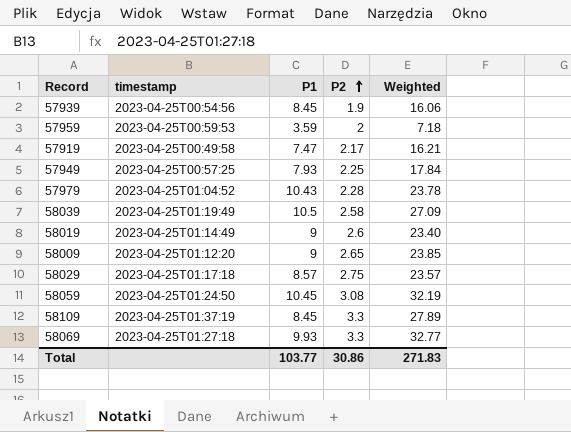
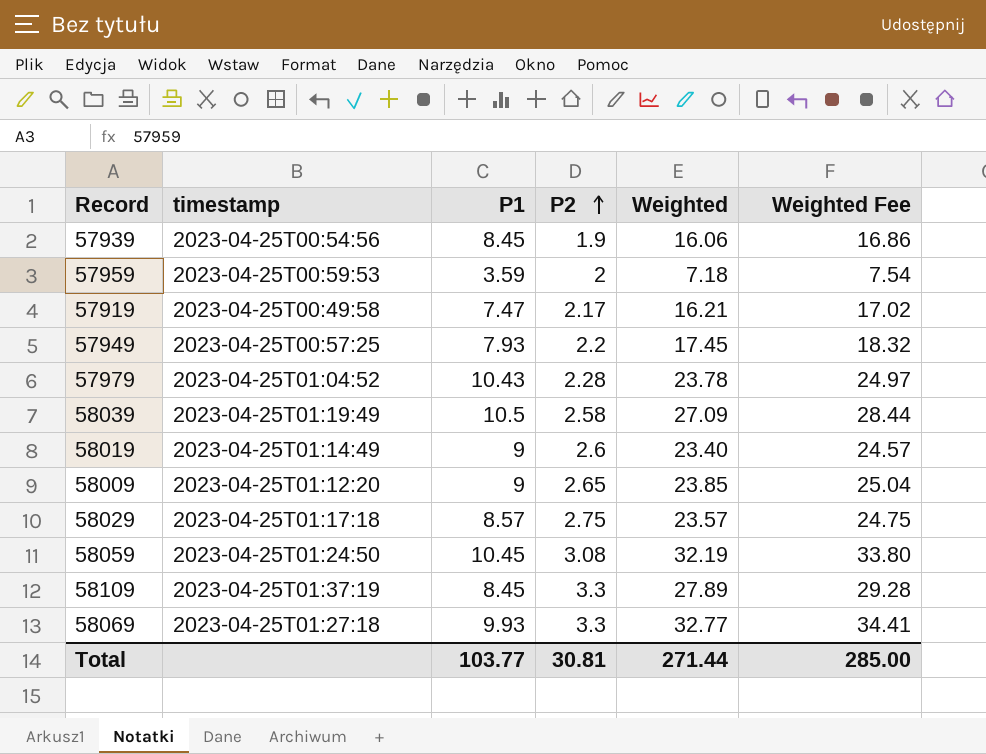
column Weighted Fee | formula: none -> [Weighted] * 1.05
57949 | P2: 2.25 -> 2.2
57949 | Weighted: 17.84 -> 17.45
Total | P2: 30.86 -> 30.81
Total | Weighted: 271.83 -> 271.44

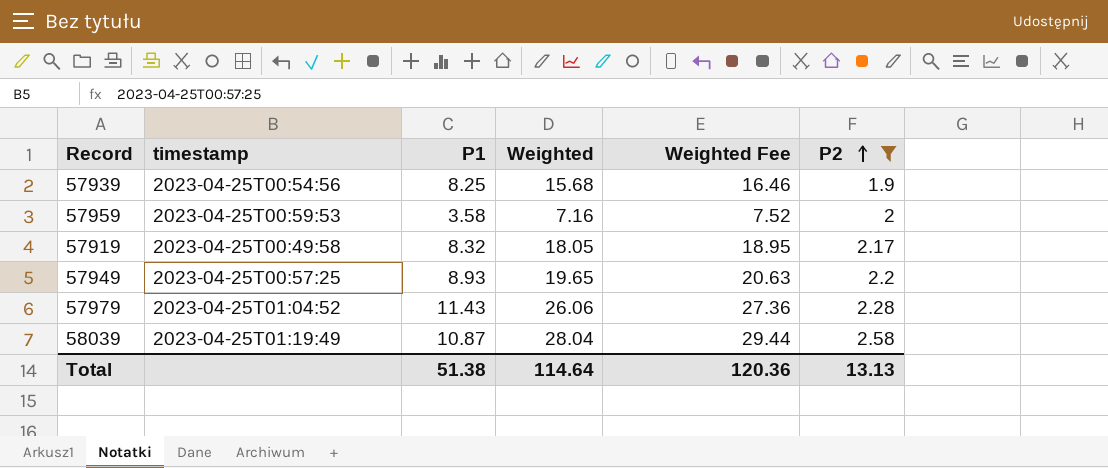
filter: none -> P2 <= 2.58
column P2 | position: 4 -> 6
57939 | P1: 8.45 -> 8.25
57939 | Weighted: 16.06 -> 15.68
57939 | Weighted Fee: 16.86 -> 16.46
57959 | P1: 3.59 -> 3.58
57959 | Weighted: 7.18 -> 7.16
57959 | Weighted Fee: 7.54 -> 7.52
57919 | P1: 7.47 -> 8.32
57919 | Weighted: 16.21 -> 18.05
57919 | Weighted Fee: 17.02 -> 18.95
57949 | P1: 7.93 -> 8.93
57949 | Weighted: 17.45 -> 19.65
57949 | Weighted Fee: 18.32 -> 20.63
57979 | P1: 10.43 -> 11.43
57979 | Weighted: 23.78 -> 26.06
57979 | Weighted Fee: 24.97 -> 27.36
58039 | P1: 10.5 -> 10.87
58039 | Weighted: 27.09 -> 28.04
58039 | Weighted Fee: 28.44 -> 29.44
Total | P1: 103.77 -> 51.38
Total | Weighted: 271.44 -> 114.64
Total | Weighted Fee: 285.00 -> 120.36
Total | P2: 30.81 -> 13.13

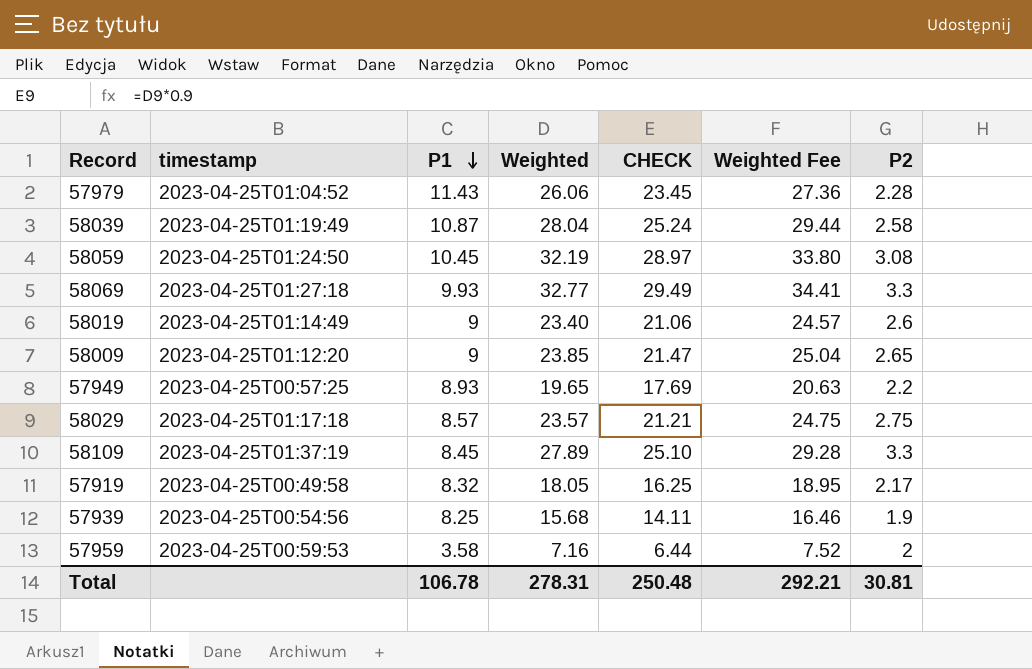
filter: P2 <= 2.58 -> none
row order: P2 ascending -> P1 descending
column CHECK | formula: none -> [Weighted] * 0.9
Total | P1: 51.38 -> 106.78
Total | Weighted: 114.64 -> 278.31
Total | Weighted Fee: 120.36 -> 292.21
Total | P2: 13.13 -> 30.81

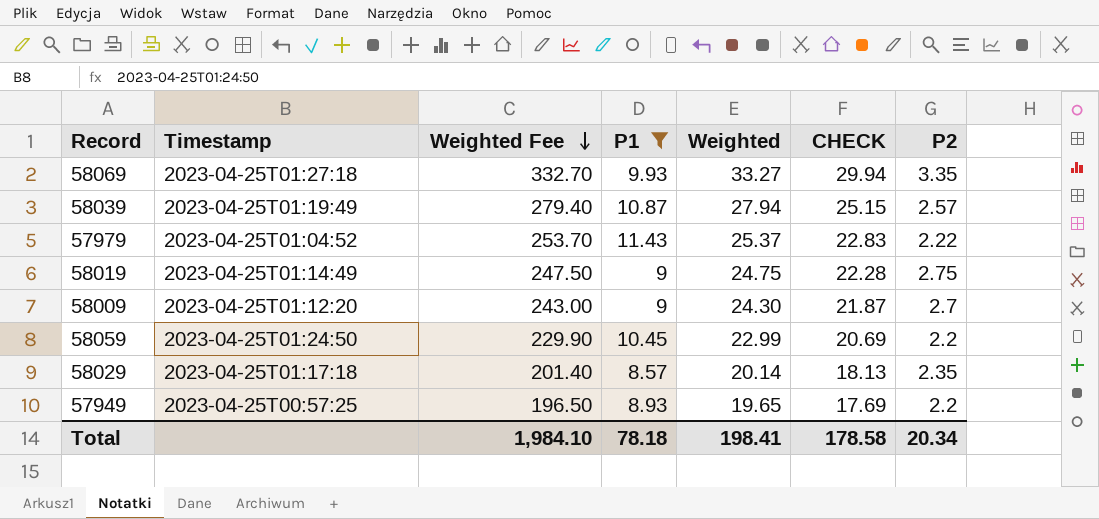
filter: none -> P1 >= 8.57
row order: P1 descending -> Weighted Fee descending
column name: timestamp -> Timestamp
column Weighted Fee | formula: [Weighted] * 1.05 -> [Weighted] * 10
column Weighted Fee | position: 6 -> 3
58069 | Weighted: 32.77 -> 33.27
58069 | CHECK: 29.49 -> 29.94
58069 | P2: 3.3 -> 3.35
58039 | Weighted: 28.04 -> 27.94
58039 | CHECK: 25.24 -> 25.15
58039 | P2: 2.58 -> 2.57
57979 | Weighted: 26.06 -> 25.37
57979 | CHECK: 23.45 -> 22.83
57979 | P2: 2.28 -> 2.22
58019 | Weighted: 23.40 -> 24.75
58019 | CHECK: 21.06 -> 22.28
58019 | P2: 2.6 -> 2.75
58009 | Weighted: 23.85 -> 24.30
58009 | CHECK: 21.47 -> 21.87
58009 | P2: 2.65 -> 2.7
58059 | Weighted: 32.19 -> 22.99
58059 | CHECK: 28.97 -> 20.69
58059 | P2: 3.08 -> 2.2
58029 | Weighted: 23.57 -> 20.14
58029 | CHECK: 21.21 -> 18.13
58029 | P2: 2.75 -> 2.35
Total | Weighted Fee: 292.21 -> 1,984.10
Total | P1: 106.78 -> 78.18
Total | Weighted: 278.31 -> 198.41
Total | CHECK: 250.48 -> 178.58
Total | P2: 30.81 -> 20.34

